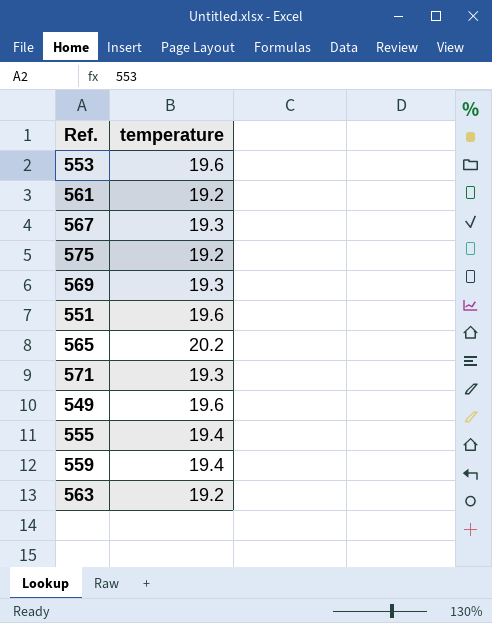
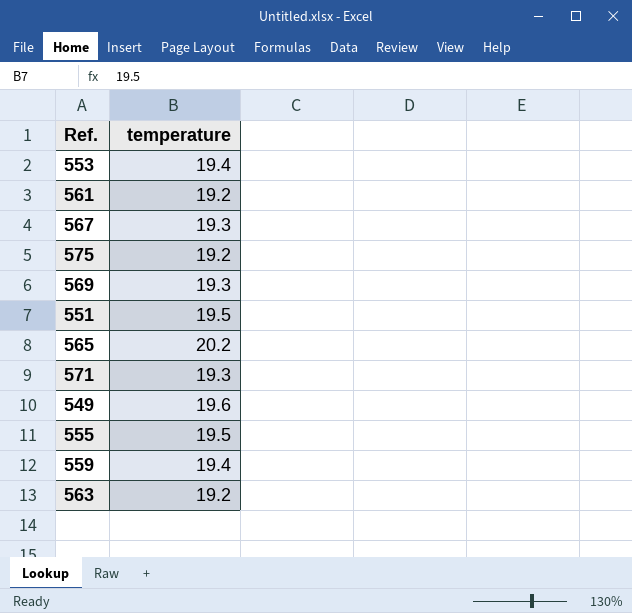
553 | temperature: 19.6 -> 19.4
551 | temperature: 19.6 -> 19.5
555 | temperature: 19.4 -> 19.5

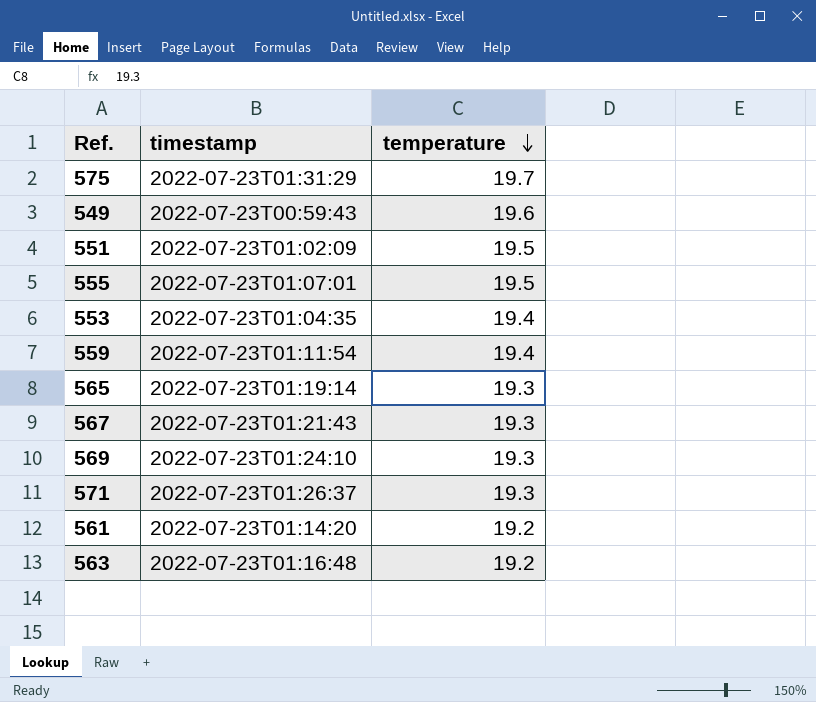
row order: none -> temperature descending
column timestamp | position: none -> 2
575 | temperature: 19.2 -> 19.7
565 | temperature: 20.2 -> 19.3

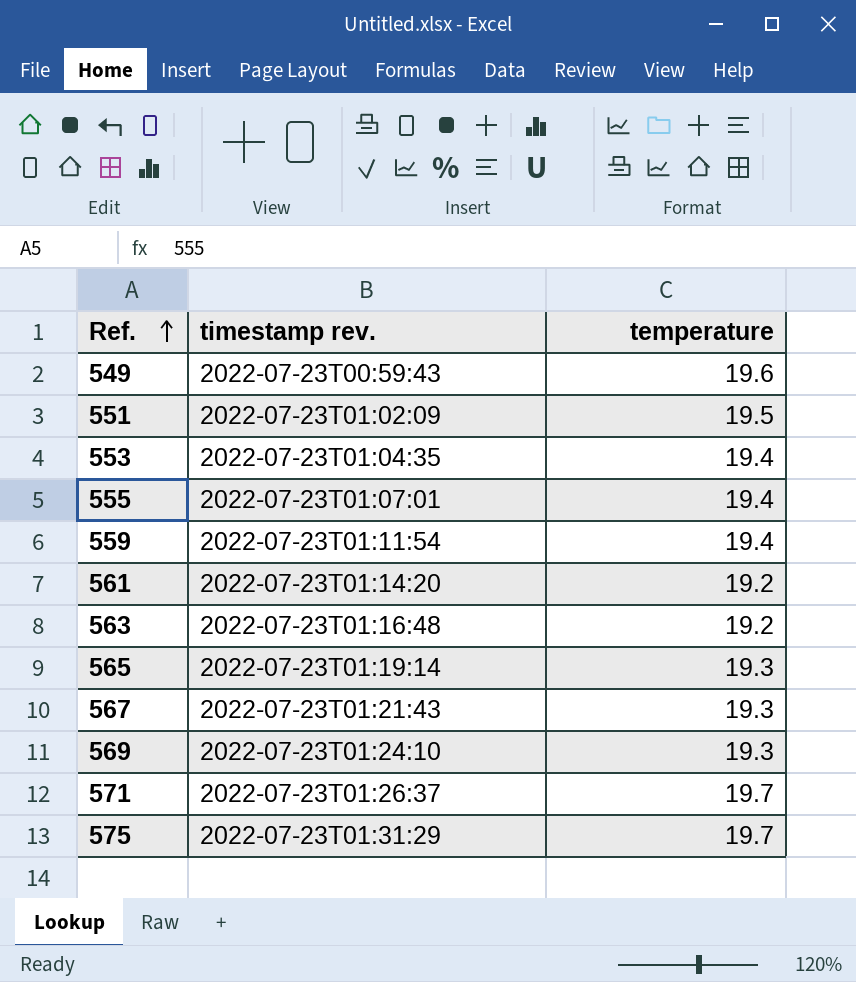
row order: temperature descending -> Ref. ascending
column name: timestamp -> timestamp rev.
555 | temperature: 19.5 -> 19.4
571 | temperature: 19.3 -> 19.7

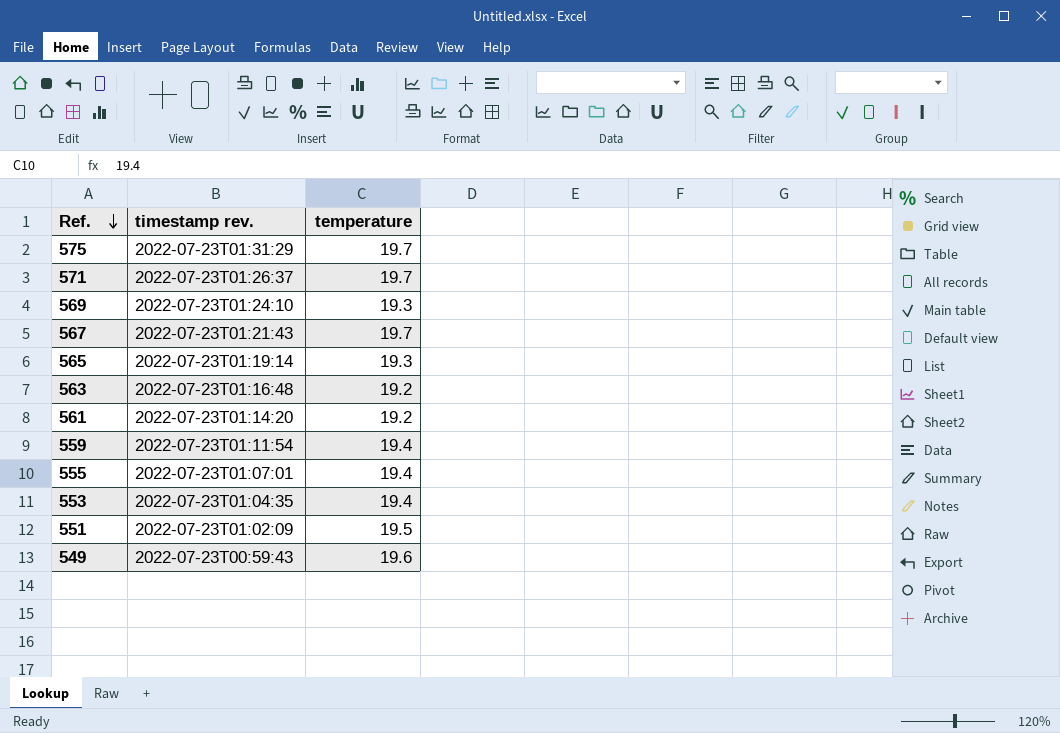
row order: Ref. ascending -> Ref. descending
567 | temperature: 19.3 -> 19.7

